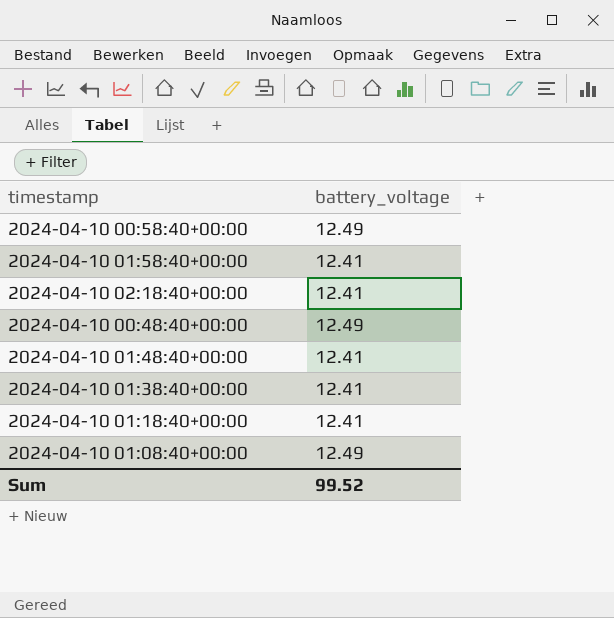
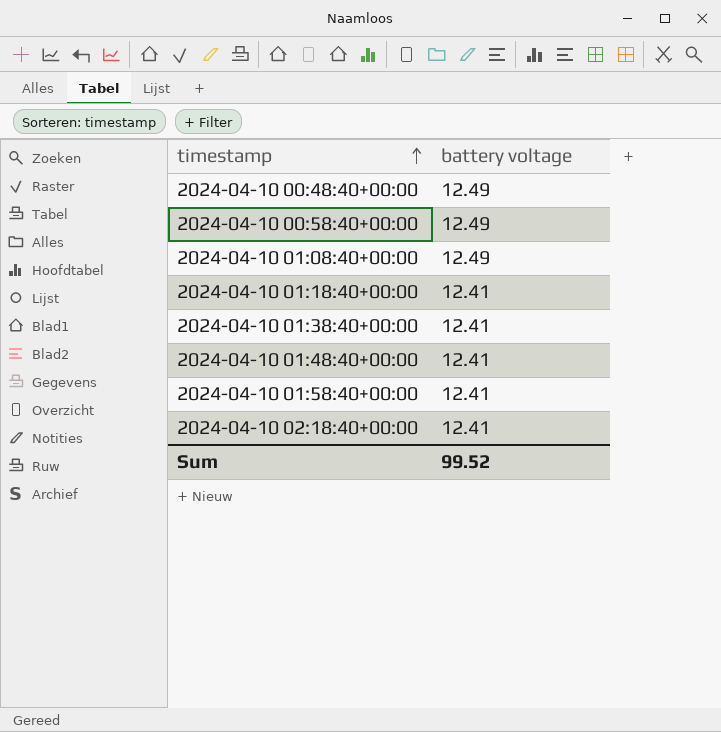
row order: none -> timestamp ascending
column name: battery_voltage -> battery voltage

